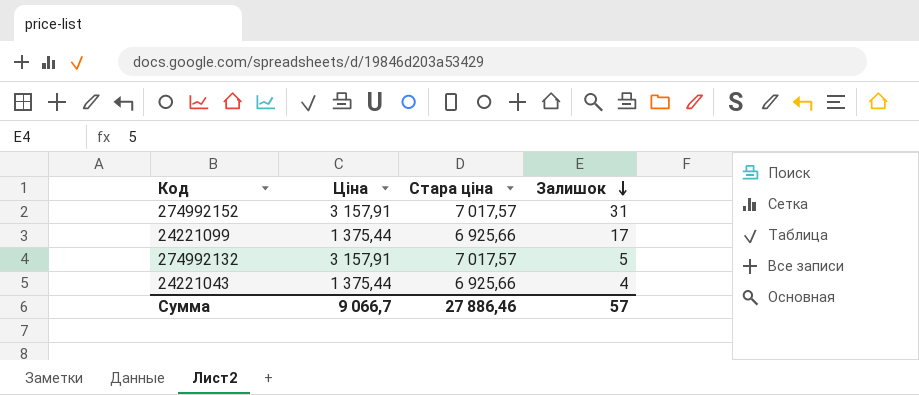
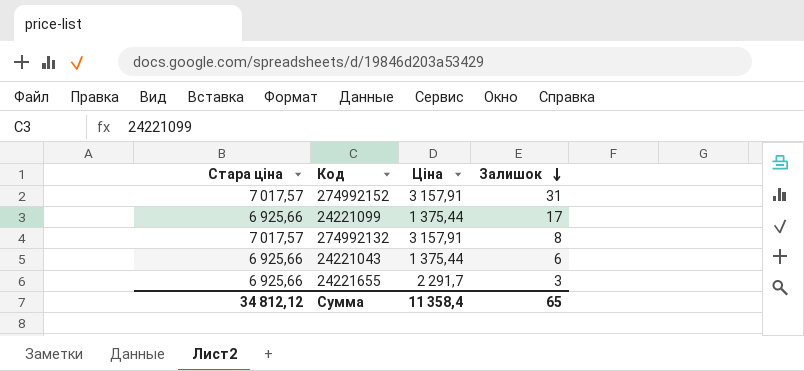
column Стара ціна | position: 3 -> 1
274992132 | Залишок: 5 -> 8
24221043 | Залишок: 4 -> 6
row 24221655: none -> 6 925,66 | 2 291,7 | 3
Сумма | Стара ціна: 27 886,46 -> 34 812,12
Сумма | Ціна: 9 066,7 -> 11 358,4
Сумма | Залишок: 57 -> 65

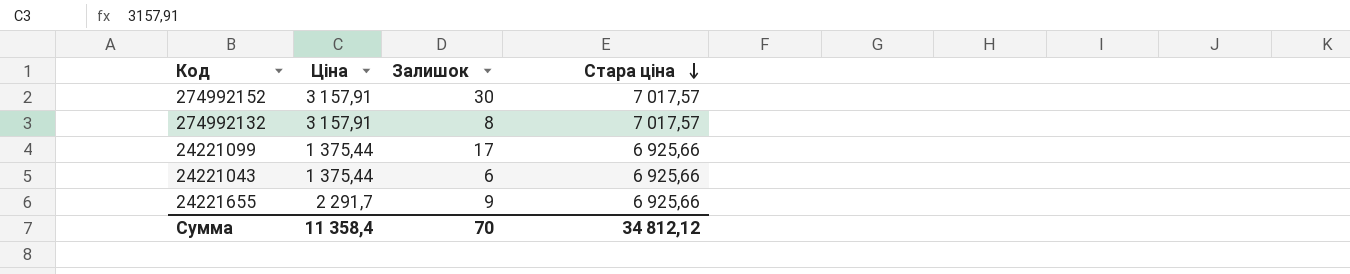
row order: Залишок descending -> Стара ціна descending
column Стара ціна | position: 1 -> 4
274992152 | Залишок: 31 -> 30
24221655 | Залишок: 3 -> 9
Сумма | Залишок: 65 -> 70

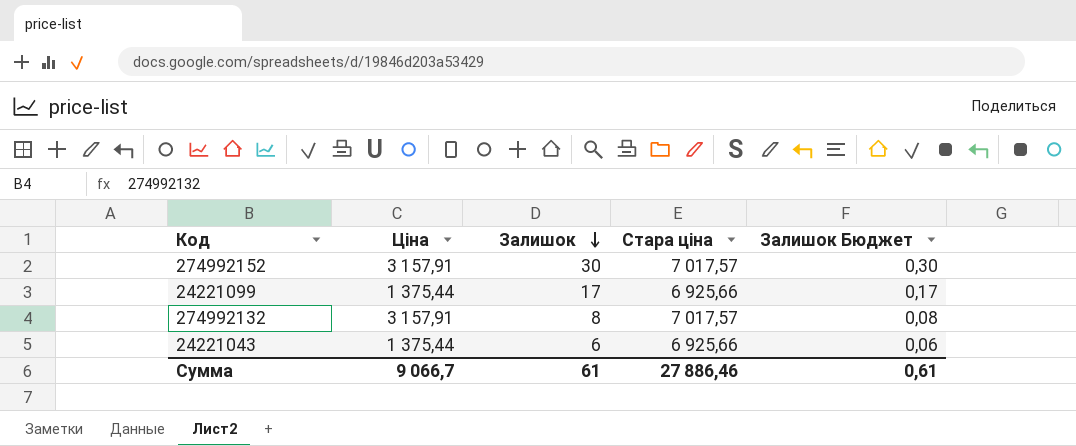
row order: Стара ціна descending -> Залишок descending
column Залишок Бюджет | formula: none -> [Залишок] * 0,01
row 24221655: 2 291,7 | 9 | 6 925,66 -> none
Сумма | Ціна: 11 358,4 -> 9 066,7
Сумма | Залишок: 70 -> 61
Сумма | Стара ціна: 34 812,12 -> 27 886,46

